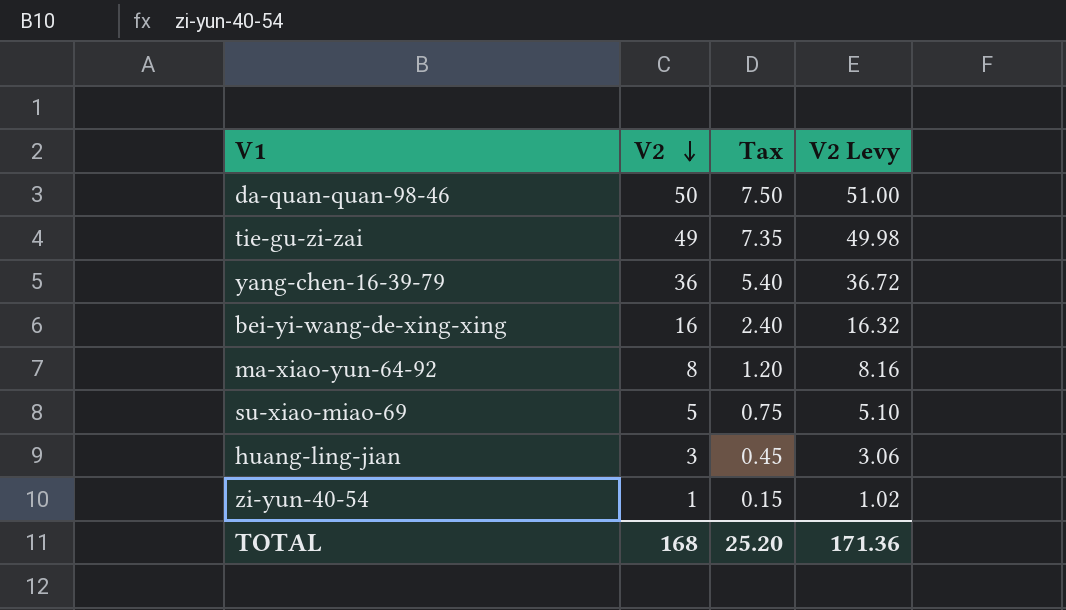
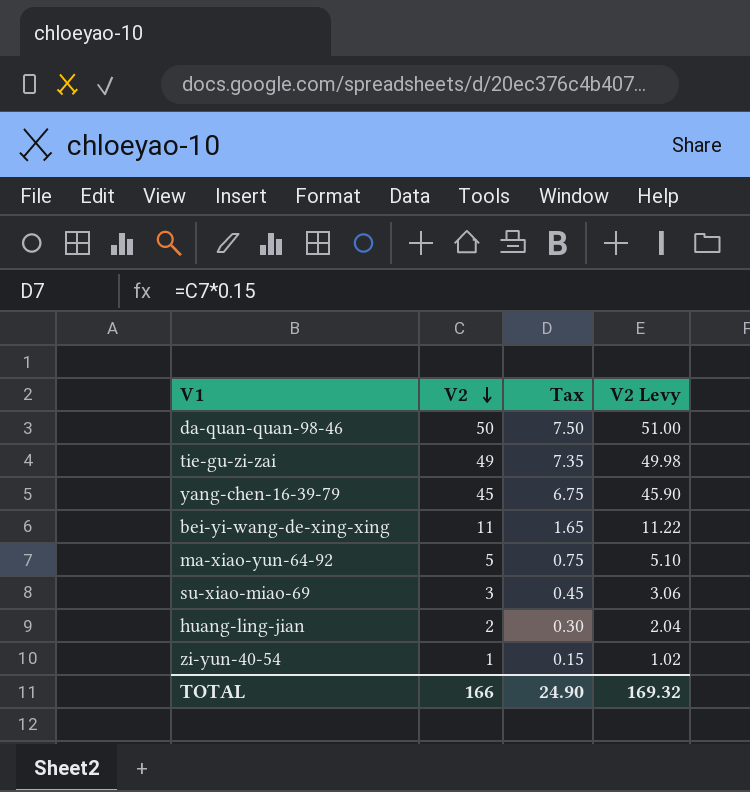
yang-chen-16-39-79 | V2: 36 -> 45
yang-chen-16-39-79 | Tax: 5.40 -> 6.75
yang-chen-16-39-79 | V2 Levy: 36.72 -> 45.90
bei-yi-wang-de-xing-xing | V2: 16 -> 11
bei-yi-wang-de-xing-xing | Tax: 2.40 -> 1.65
bei-yi-wang-de-xing-xing | V2 Levy: 16.32 -> 11.22
ma-xiao-yun-64-92 | V2: 8 -> 5
ma-xiao-yun-64-92 | Tax: 1.20 -> 0.75
ma-xiao-yun-64-92 | V2 Levy: 8.16 -> 5.10
su-xiao-miao-69 | V2: 5 -> 3
su-xiao-miao-69 | Tax: 0.75 -> 0.45
su-xiao-miao-69 | V2 Levy: 5.10 -> 3.06
huang-ling-jian | V2: 3 -> 2
huang-ling-jian | Tax: 0.45 -> 0.30
huang-ling-jian | V2 Levy: 3.06 -> 2.04
TOTAL | V2: 168 -> 166
TOTAL | Tax: 25.20 -> 24.90
TOTAL | V2 Levy: 171.36 -> 169.32

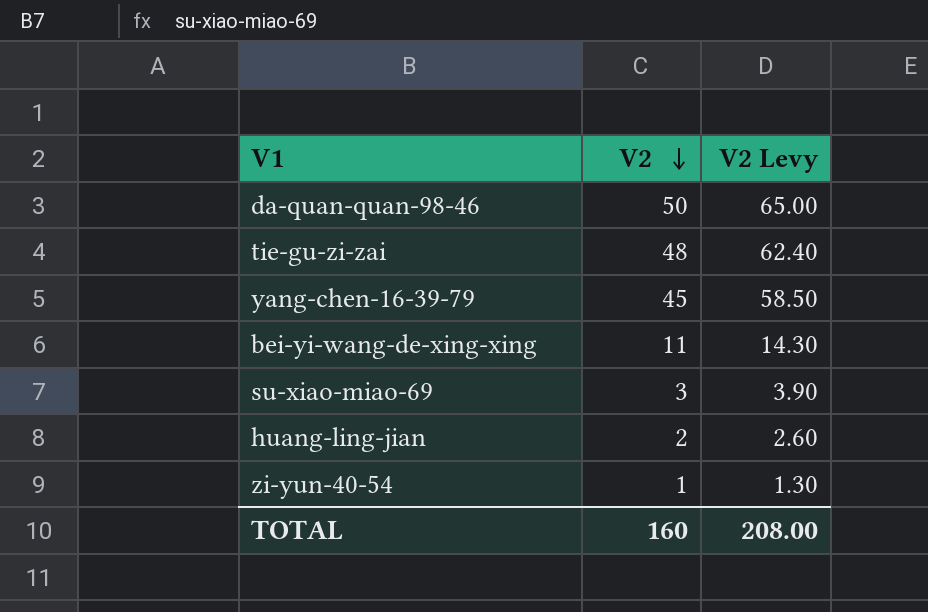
column Tax | formula: [V2] * 0.15 -> none
column V2 Levy | formula: [V2] * 1.02 -> [V2] * 1.3
row ma-xiao-yun-64-92: 5 | 0.75 | 5.10 -> none
tie-gu-zi-zai | V2: 49 -> 48
TOTAL | V2: 166 -> 160
TOTAL | V2 Levy: 169.32 -> 208.00

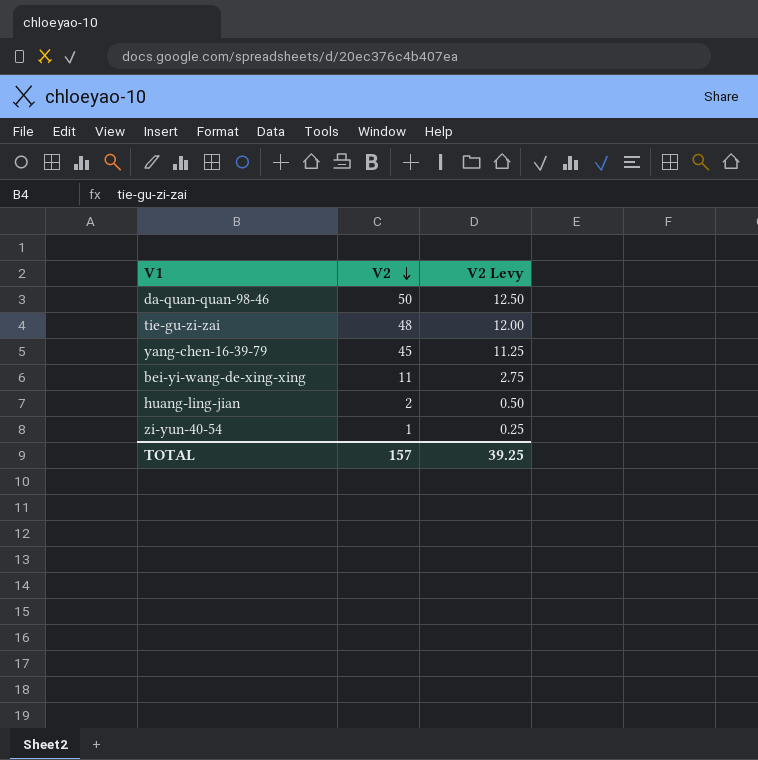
column V2 Levy | formula: [V2] * 1.3 -> [V2] * 0.25
row su-xiao-miao-69: 3 | 3.90 -> none
TOTAL | V2: 160 -> 157
TOTAL | V2 Levy: 208.00 -> 39.25

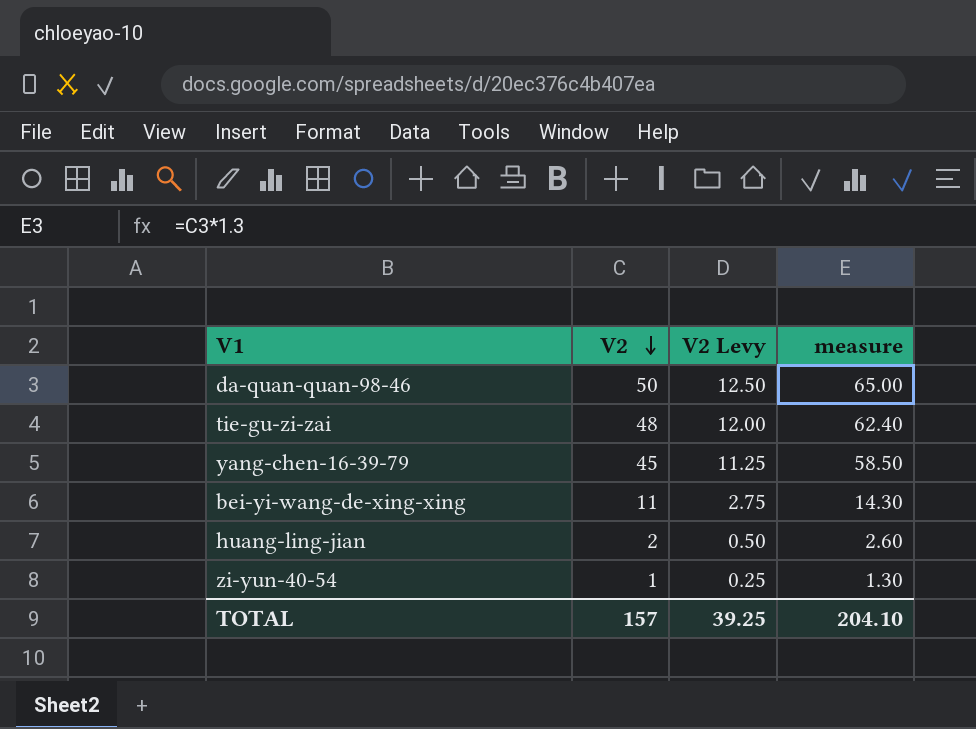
column measure | formula: none -> [V2] * 1.3

